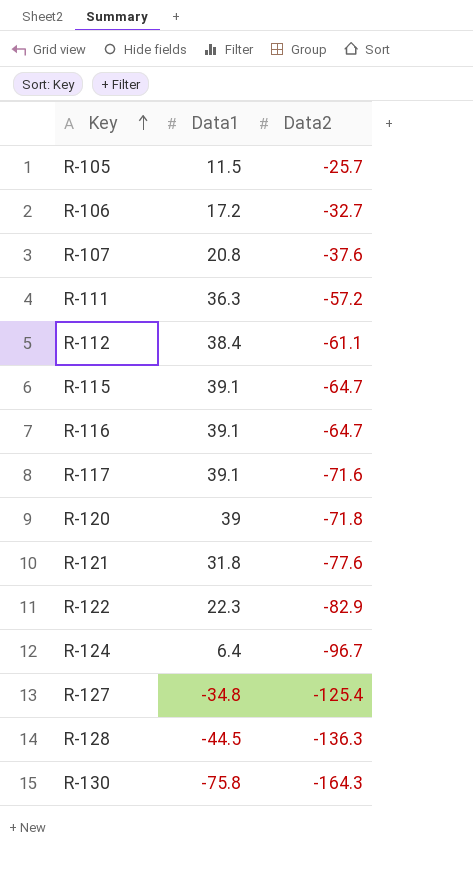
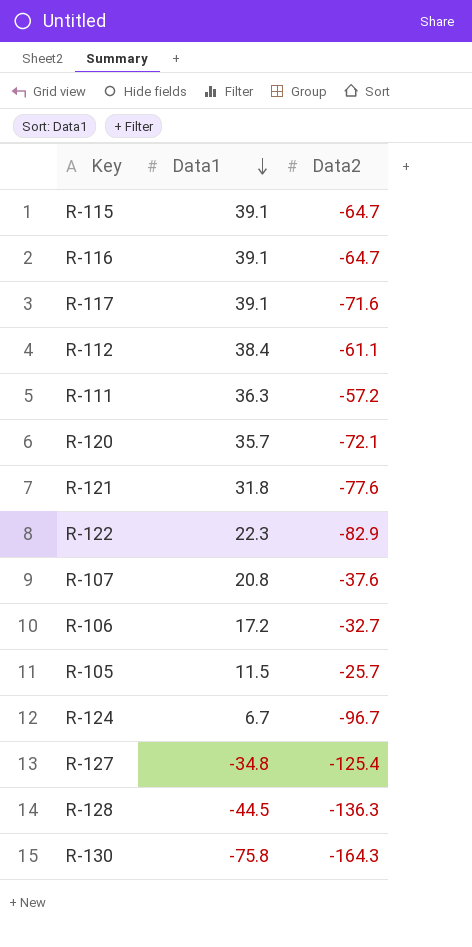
row order: Key ascending -> Data1 descending
R-120 | Data1: 39 -> 35.7
R-120 | Data2: -71.8 -> -72.1
R-124 | Data1: 6.4 -> 6.7

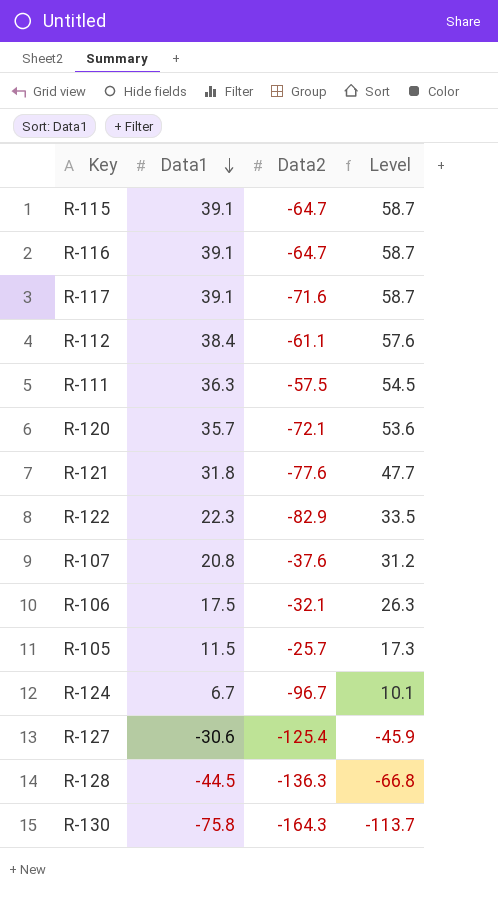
column Level | formula: none -> [Data1] * 1.5
R-111 | Data2: -57.2 -> -57.5
R-106 | Data1: 17.2 -> 17.5
R-106 | Data2: -32.7 -> -32.1
R-127 | Data1: -34.8 -> -30.6

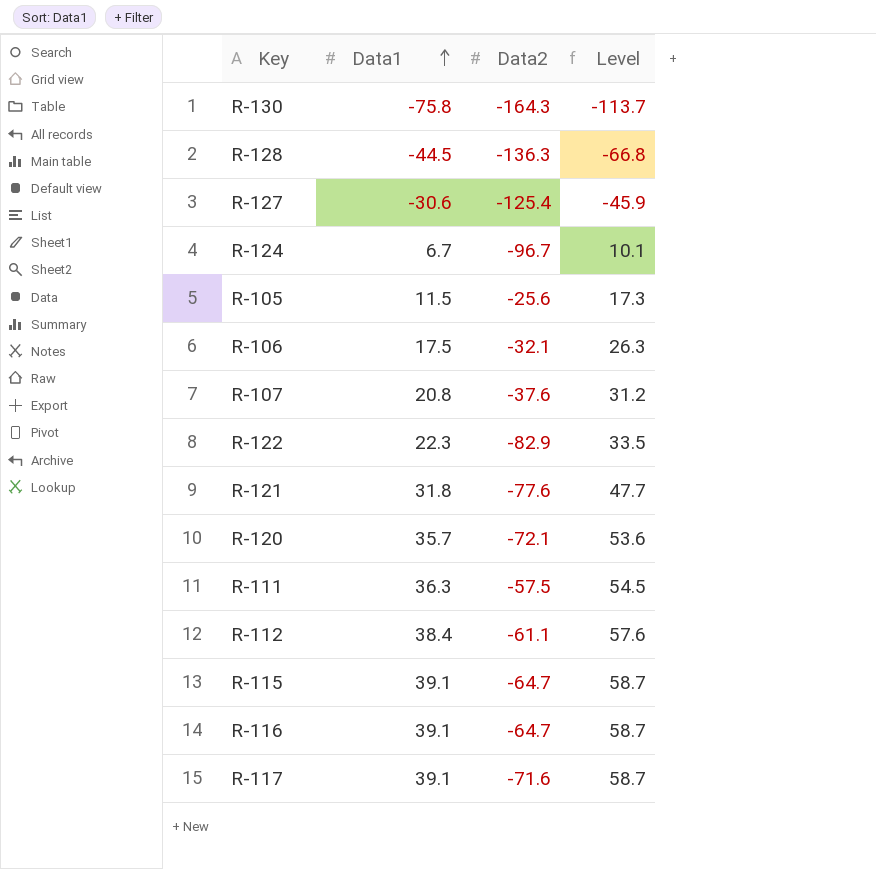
row order: Data1 descending -> Data1 ascending
R-105 | Data2: -25.7 -> -25.6

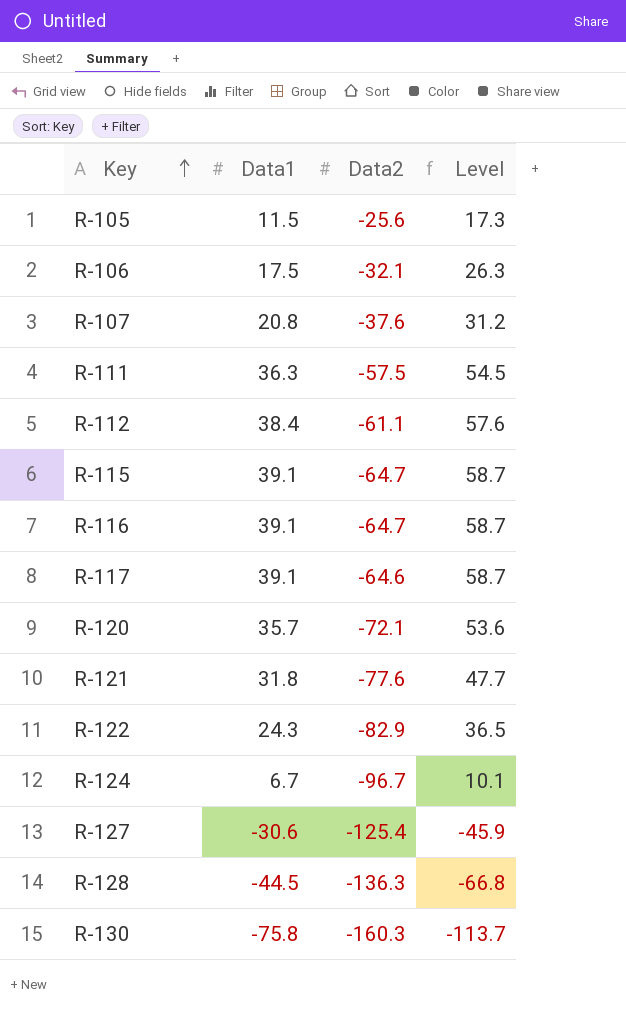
row order: Data1 ascending -> Key ascending
R-117 | Data2: -71.6 -> -64.6
R-122 | Data1: 22.3 -> 24.3
R-122 | Level: 33.5 -> 36.5
R-130 | Data2: -164.3 -> -160.3

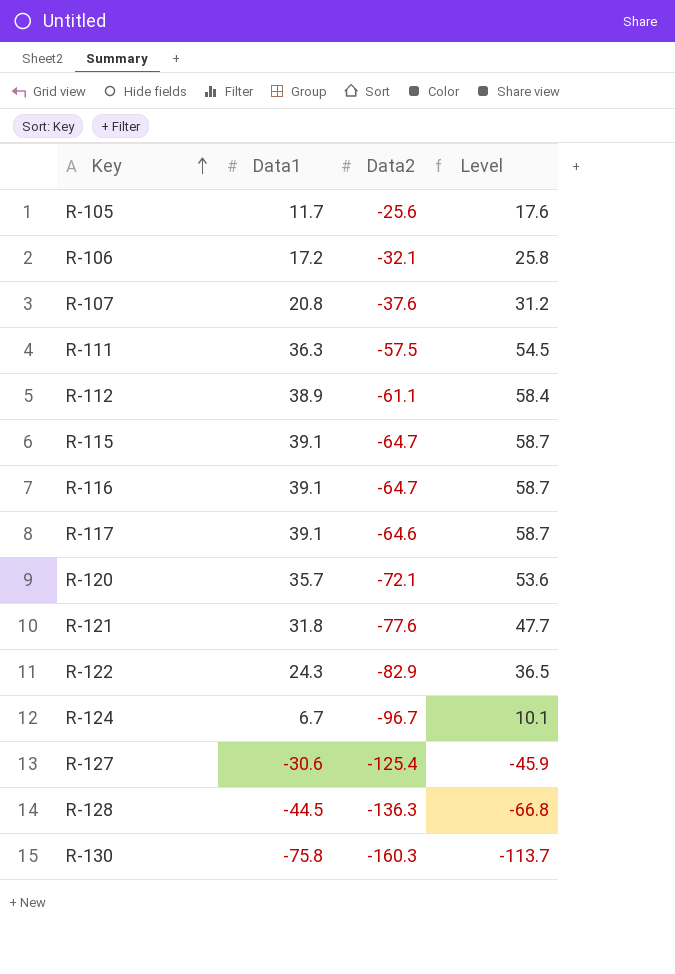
R-105 | Data1: 11.5 -> 11.7
R-105 | Level: 17.3 -> 17.6
R-106 | Data1: 17.5 -> 17.2
R-106 | Level: 26.3 -> 25.8
R-112 | Data1: 38.4 -> 38.9
R-112 | Level: 57.6 -> 58.4

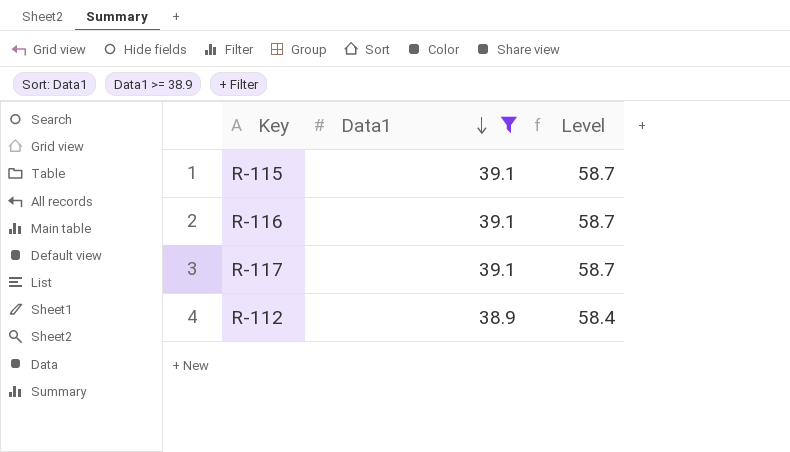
filter: none -> Data1 >= 38.9
row order: Key ascending -> Data1 descending
column Data2 | position: 3 -> none

